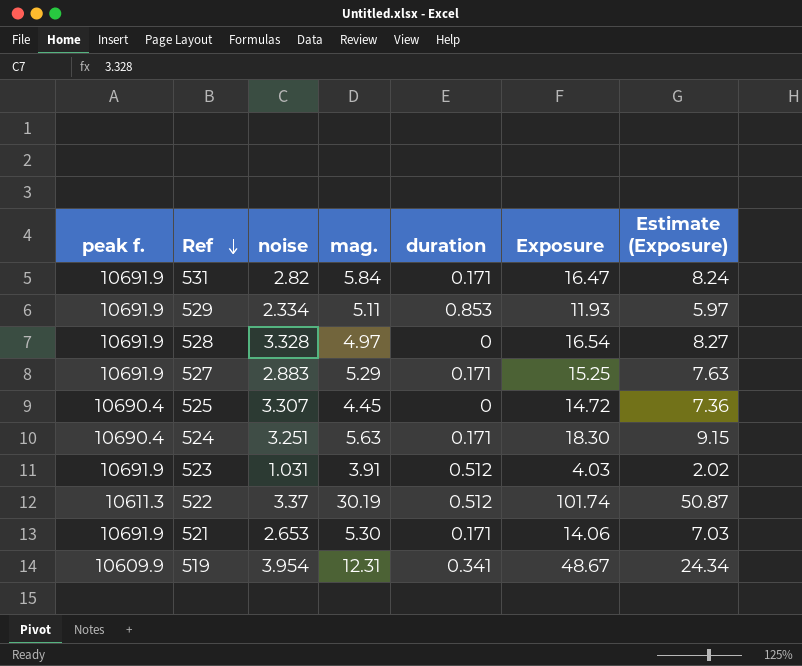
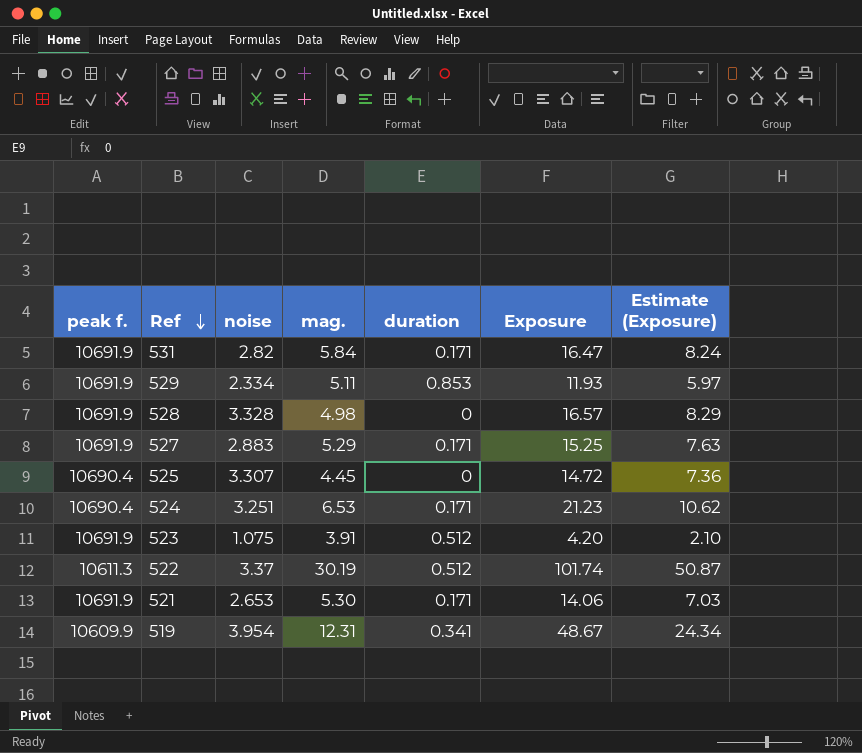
528 | mag.: 4.97 -> 4.98
528 | Exposure: 16.54 -> 16.57
528 | Estimate (Exposure): 8.27 -> 8.29
524 | mag.: 5.63 -> 6.53
524 | Exposure: 18.30 -> 21.23
524 | Estimate (Exposure): 9.15 -> 10.62
523 | noise: 1.031 -> 1.075
523 | Exposure: 4.03 -> 4.20
523 | Estimate (Exposure): 2.02 -> 2.10

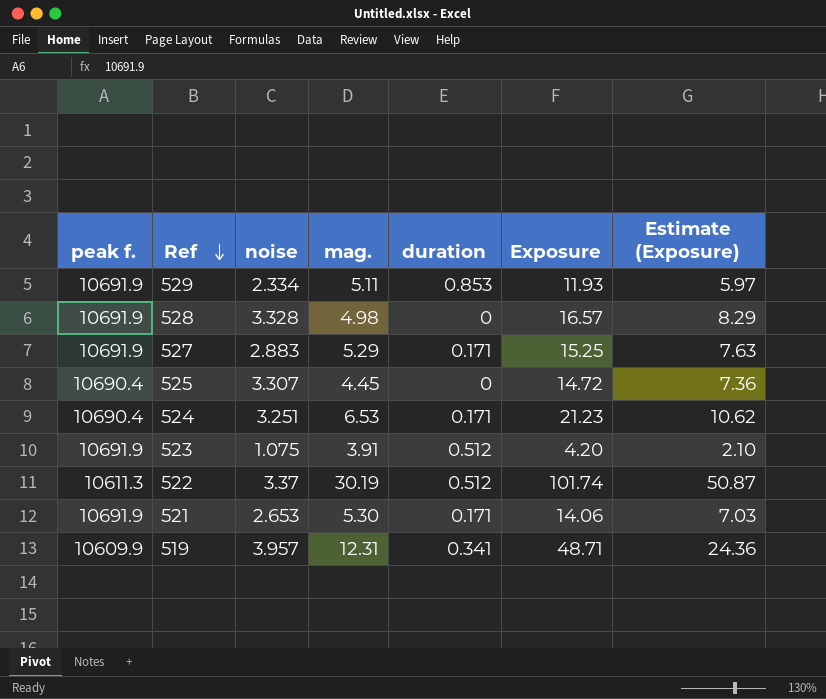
row 531: 10691.9 | 2.82 | 5.84 | 0.171 | 16.47 | 8.24 -> none
519 | noise: 3.954 -> 3.957
519 | Exposure: 48.67 -> 48.71
519 | Estimate (Exposure): 24.34 -> 24.36

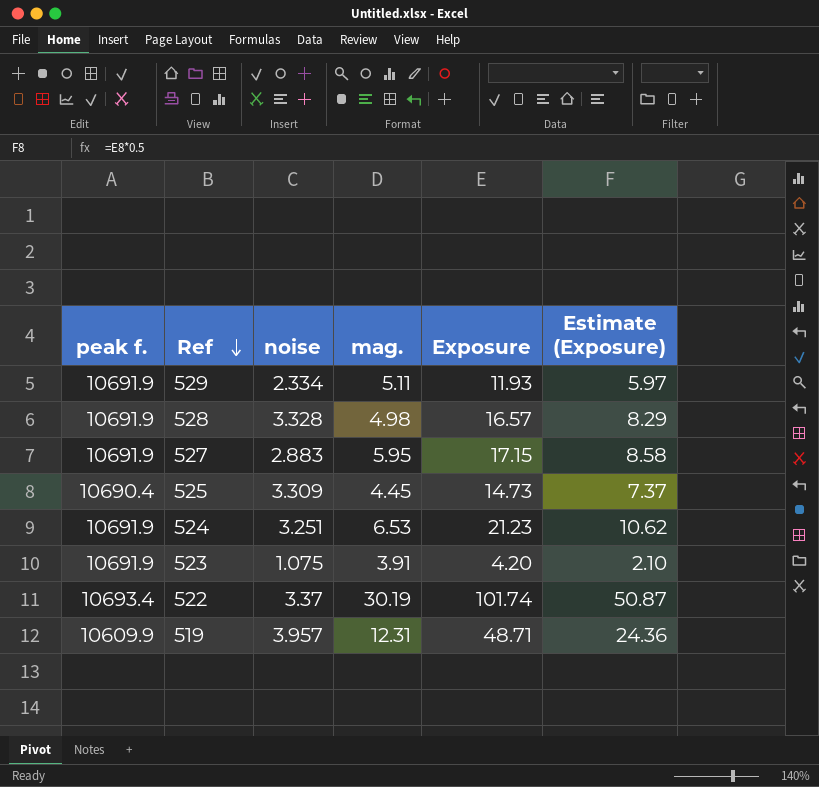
column duration | position: 5 -> none
row 521: 10691.9 | 2.653 | 5.30 | 0.171 | 14.06 | 7.03 -> none
527 | mag.: 5.29 -> 5.95
527 | Exposure: 15.25 -> 17.15
527 | Estimate (Exposure): 7.63 -> 8.58
525 | noise: 3.307 -> 3.309
525 | Exposure: 14.72 -> 14.73
525 | Estimate (Exposure): 7.36 -> 7.37
524 | peak f.: 10690.4 -> 10691.9
522 | peak f.: 10611.3 -> 10693.4

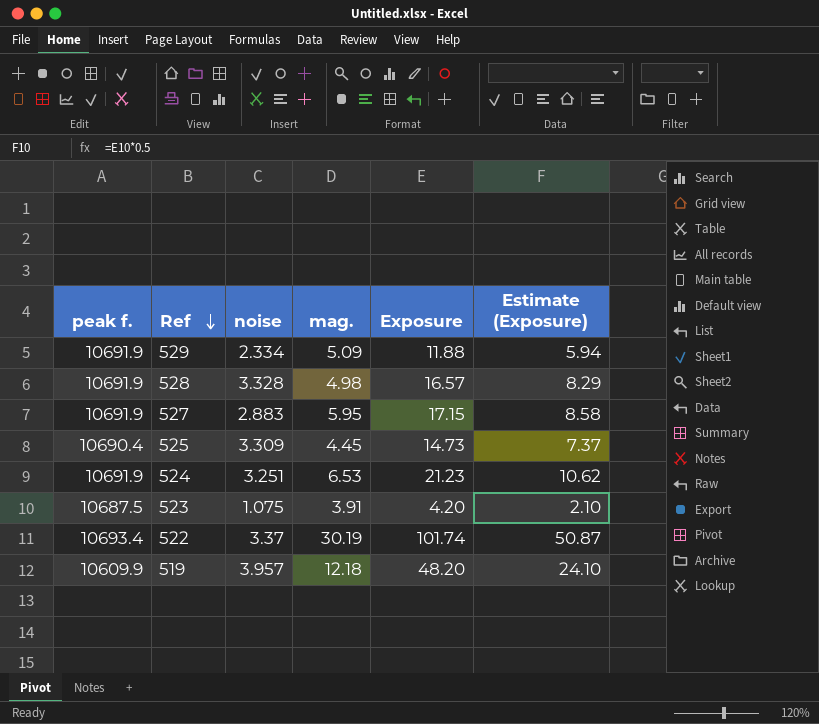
529 | mag.: 5.11 -> 5.09
529 | Exposure: 11.93 -> 11.88
529 | Estimate (Exposure): 5.97 -> 5.94
523 | peak f.: 10691.9 -> 10687.5
519 | mag.: 12.31 -> 12.18
519 | Exposure: 48.71 -> 48.20
519 | Estimate (Exposure): 24.36 -> 24.10

